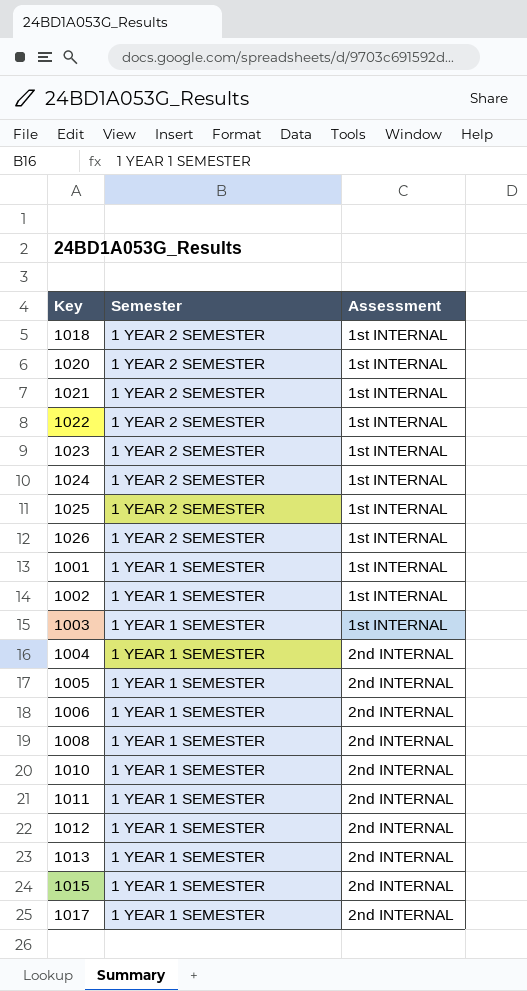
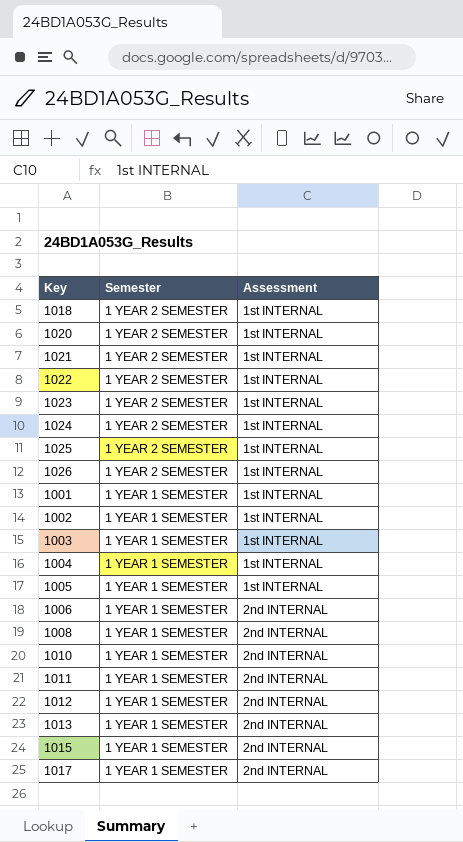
1004 | Assessment: 2nd INTERNAL -> 1st INTERNAL
1005 | Assessment: 2nd INTERNAL -> 1st INTERNAL

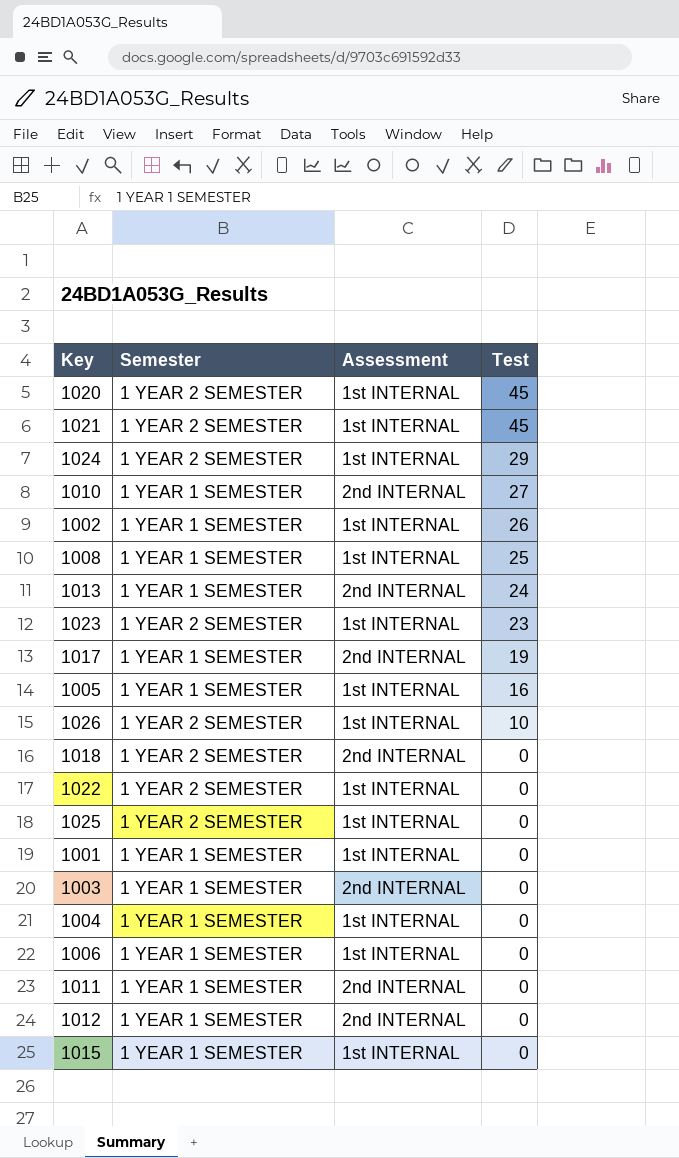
row order: Semester descending -> Test descending
column Test | position: none -> 4
1008 | Assessment: 2nd INTERNAL -> 1st INTERNAL
1018 | Assessment: 1st INTERNAL -> 2nd INTERNAL
1003 | Assessment: 1st INTERNAL -> 2nd INTERNAL
1006 | Assessment: 2nd INTERNAL -> 1st INTERNAL
1015 | Assessment: 2nd INTERNAL -> 1st INTERNAL

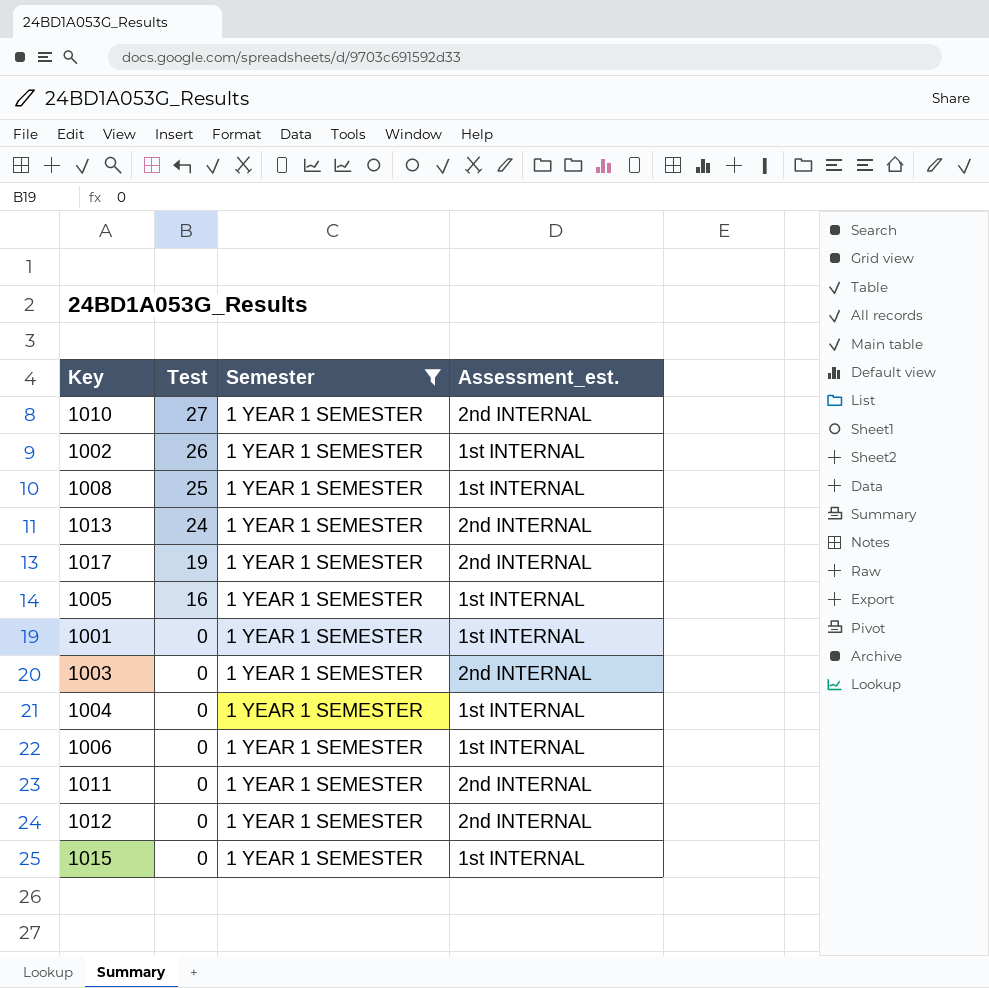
filter: none -> Semester = 1 YEAR 1 SEMESTER
column Test | position: 4 -> 2
column name: Assessment -> Assessment_est.

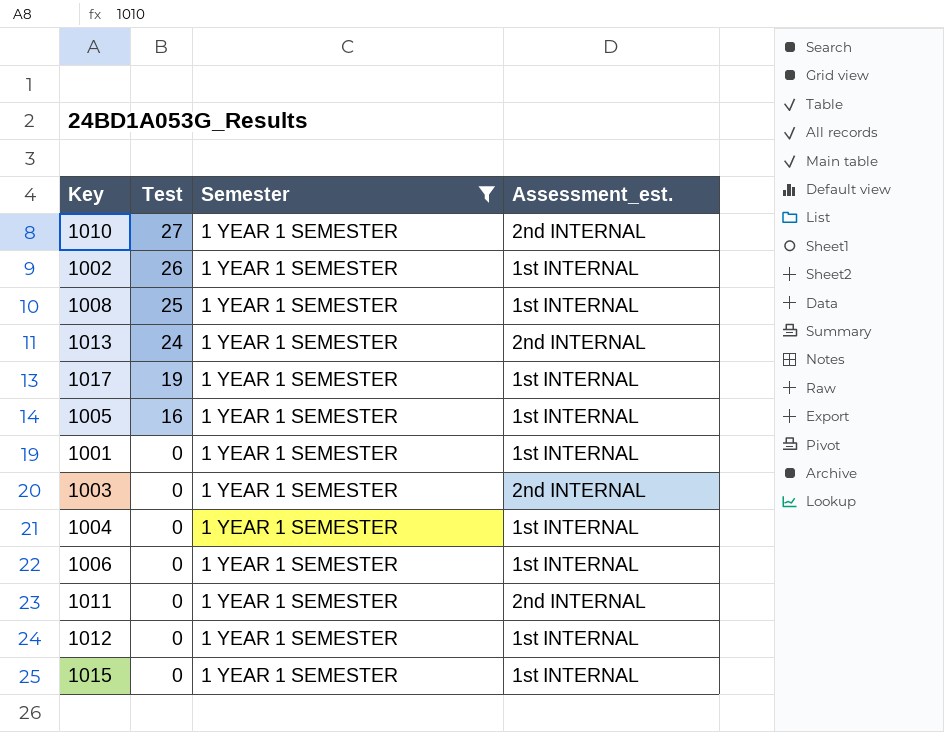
1017 | Assessment_est.: 2nd INTERNAL -> 1st INTERNAL
1012 | Assessment_est.: 2nd INTERNAL -> 1st INTERNAL

